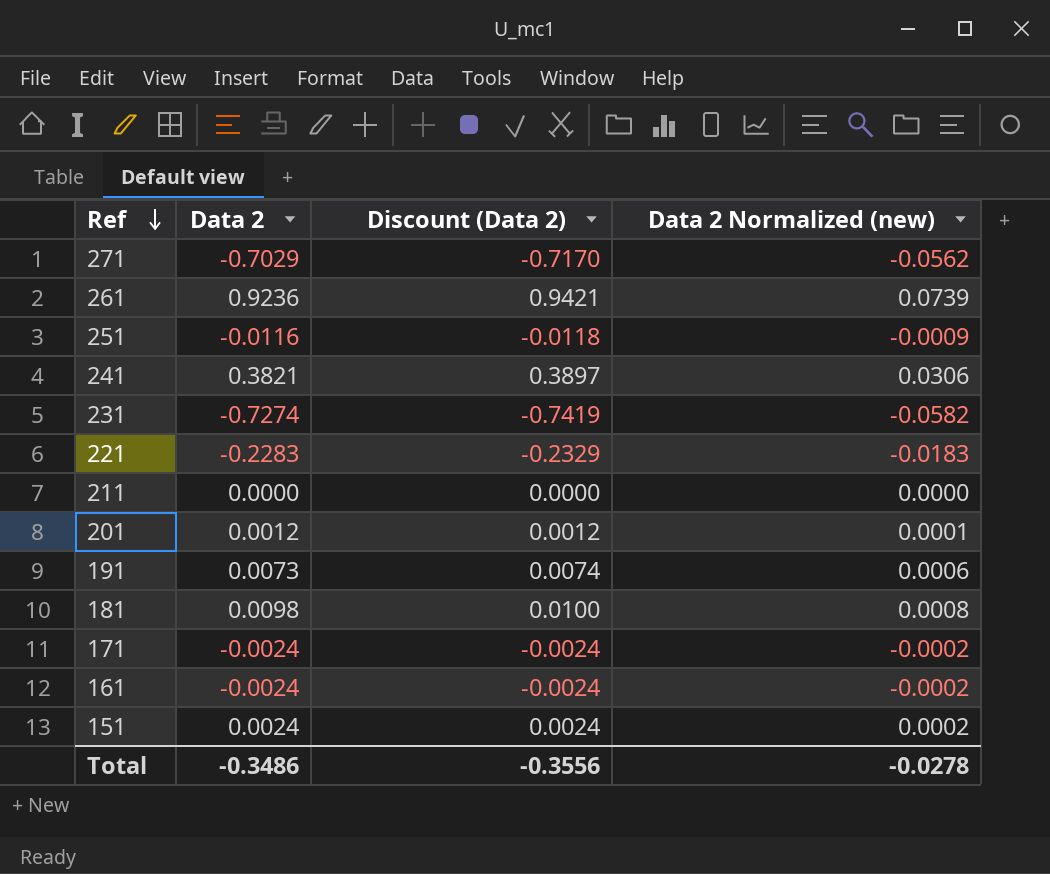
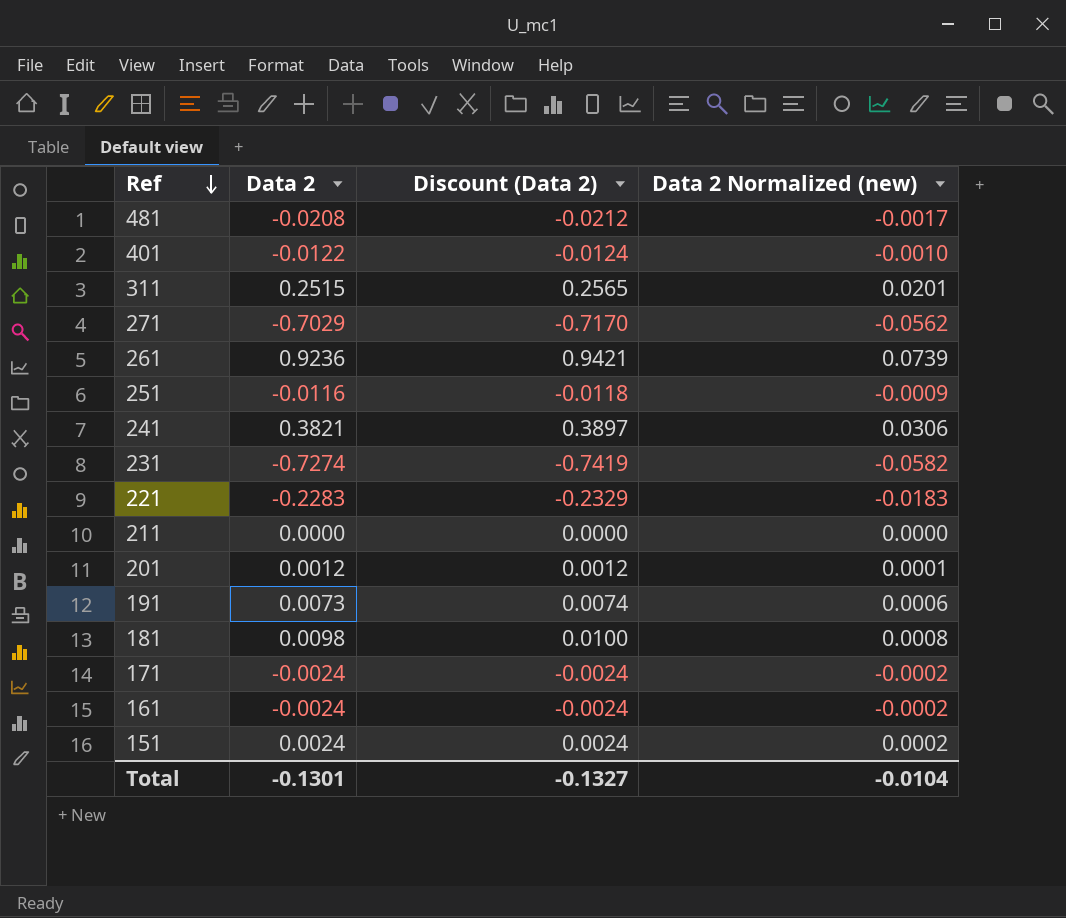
row 481: none -> -0.0208 | -0.0212 | -0.0017
row 401: none -> -0.0122 | -0.0124 | -0.0010
row 311: none -> 0.2515 | 0.2565 | 0.0201
Total | Data 2: -0.3486 -> -0.1301
Total | Discount (Data 2): -0.3556 -> -0.1327
Total | Data 2 Normalized (new): -0.0278 -> -0.0104

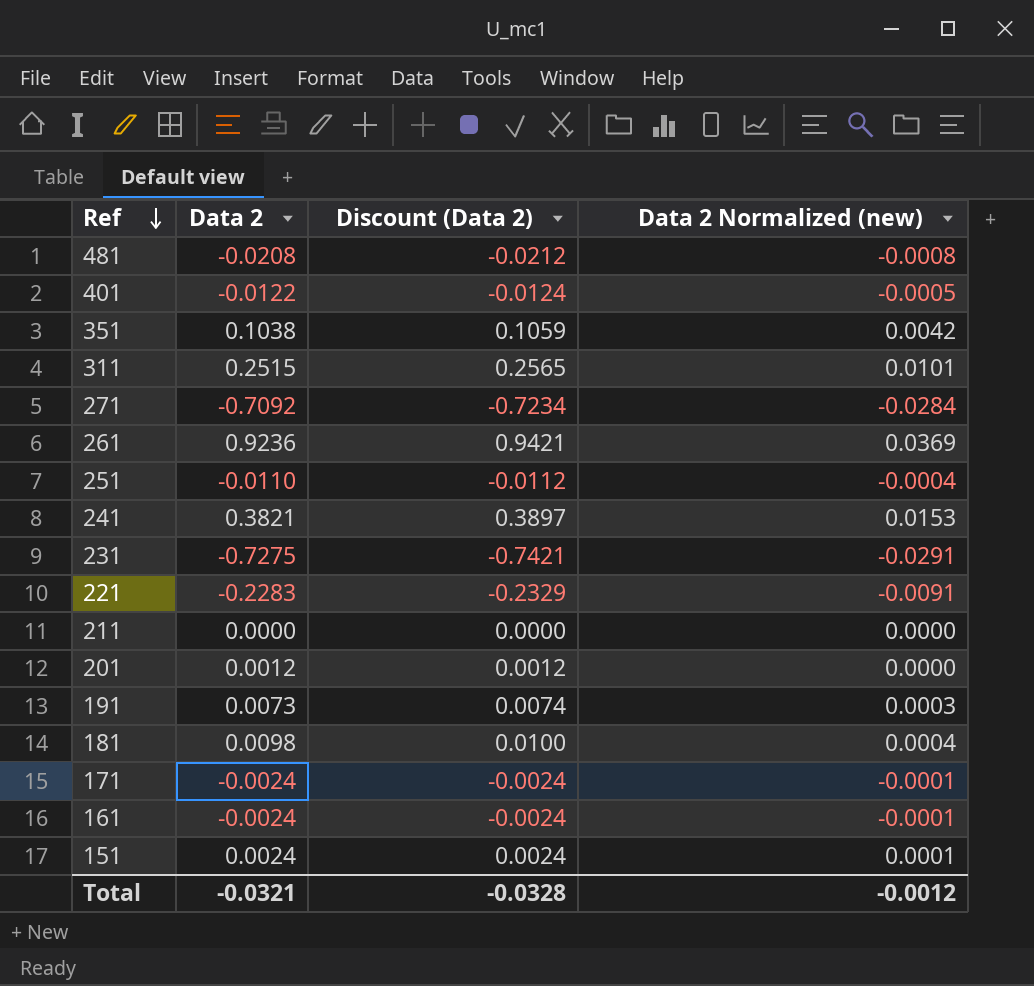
column Data 2 Normalized (new) | formula: [Data 2] * 0.08 -> [Data 2] * 0.04
row 351: none -> 0.1038 | 0.1059 | 0.0042
271 | Data 2: -0.7029 -> -0.7092
271 | Discount (Data 2): -0.7170 -> -0.7234
251 | Data 2: -0.0116 -> -0.0110
251 | Discount (Data 2): -0.0118 -> -0.0112
231 | Data 2: -0.7274 -> -0.7275
231 | Discount (Data 2): -0.7419 -> -0.7421
Total | Data 2: -0.1301 -> -0.0321
Total | Discount (Data 2): -0.1327 -> -0.0328
Total | Data 2 Normalized (new): -0.0104 -> -0.0012

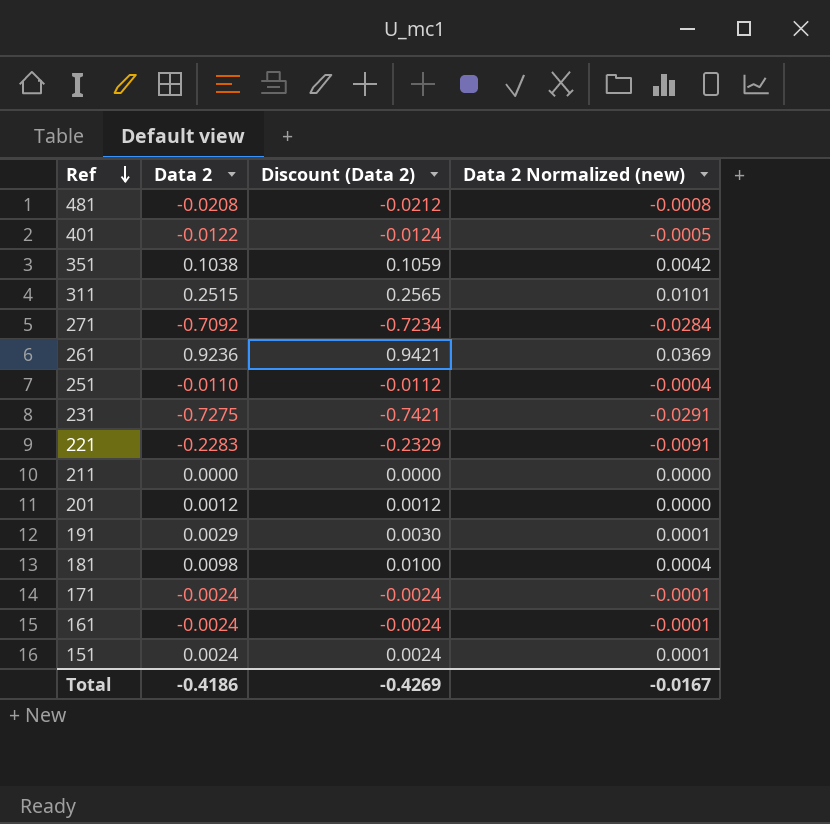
row 241: 0.3821 | 0.3897 | 0.0153 -> none
191 | Data 2: 0.0073 -> 0.0029
191 | Discount (Data 2): 0.0074 -> 0.0030
191 | Data 2 Normalized (new): 0.0003 -> 0.0001
Total | Data 2: -0.0321 -> -0.4186
Total | Discount (Data 2): -0.0328 -> -0.4269
Total | Data 2 Normalized (new): -0.0012 -> -0.0167

